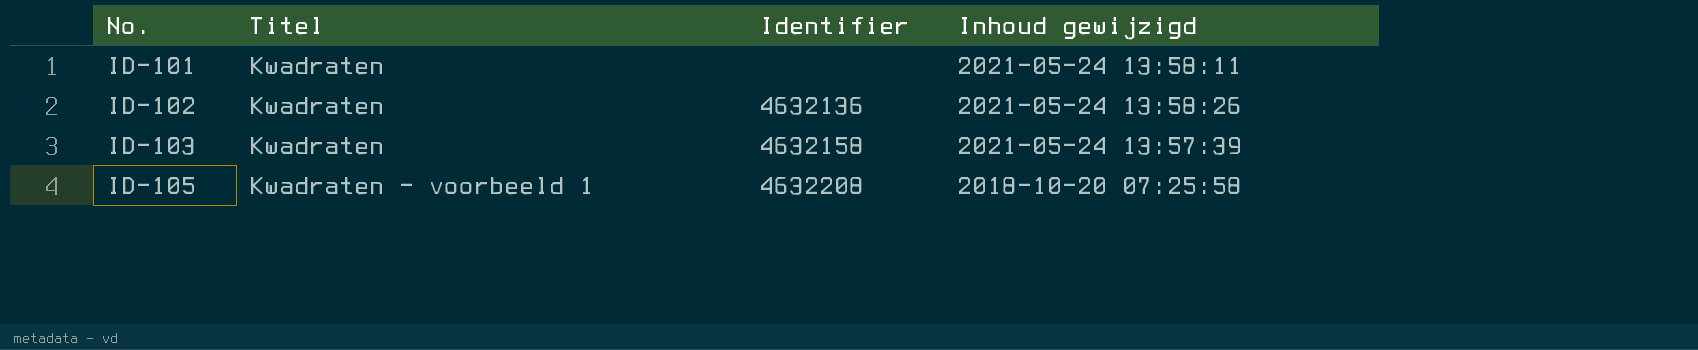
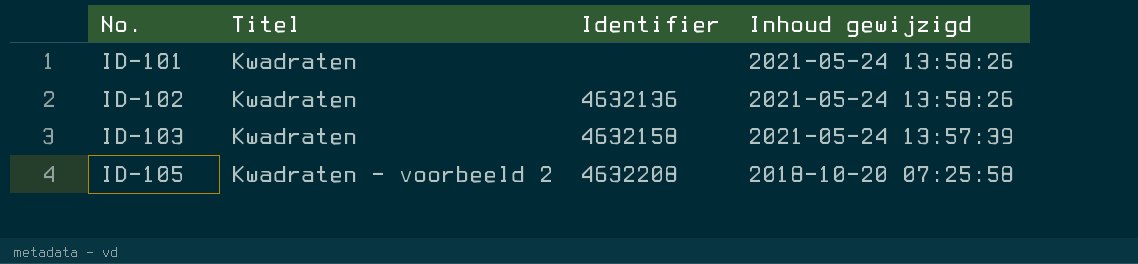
ID-101 | Inhoud gewijzigd: 2021-05-24 13:58:11 -> 2021-05-24 13:58:26
ID-105 | Titel: Kwadraten - voorbeeld 1 -> Kwadraten - voorbeeld 2

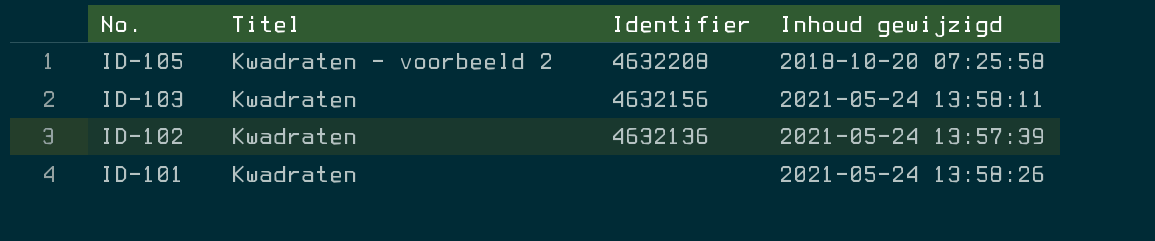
row order: No. ascending -> No. descending
ID-103 | Identifier: 4632158 -> 4632156
ID-103 | Inhoud gewijzigd: 2021-05-24 13:57:39 -> 2021-05-24 13:58:11
ID-102 | Inhoud gewijzigd: 2021-05-24 13:58:26 -> 2021-05-24 13:57:39

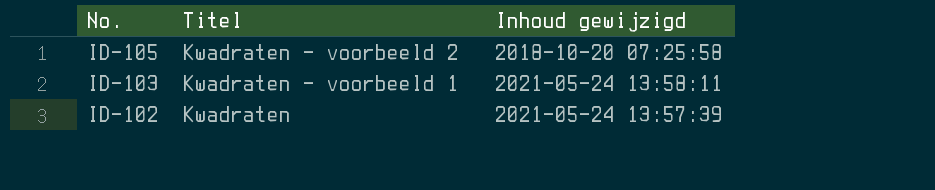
column Identifier | position: 3 -> none
row ID-101: Kwadraten | none | 2021-05-24 13:58:26 -> none
ID-103 | Titel: Kwadraten -> Kwadraten - voorbeeld 1

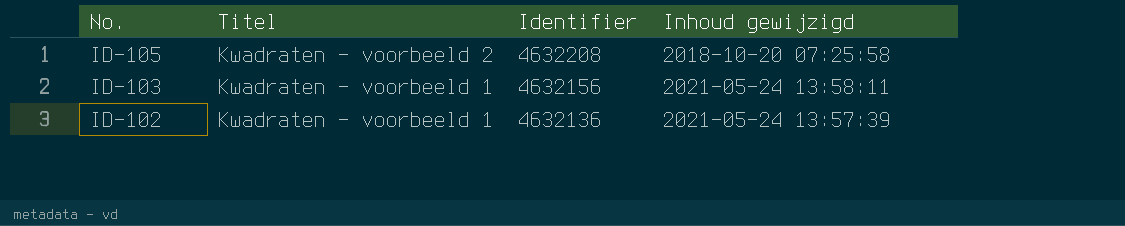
column Identifier | position: none -> 3
ID-102 | Titel: Kwadraten -> Kwadraten - voorbeeld 1

